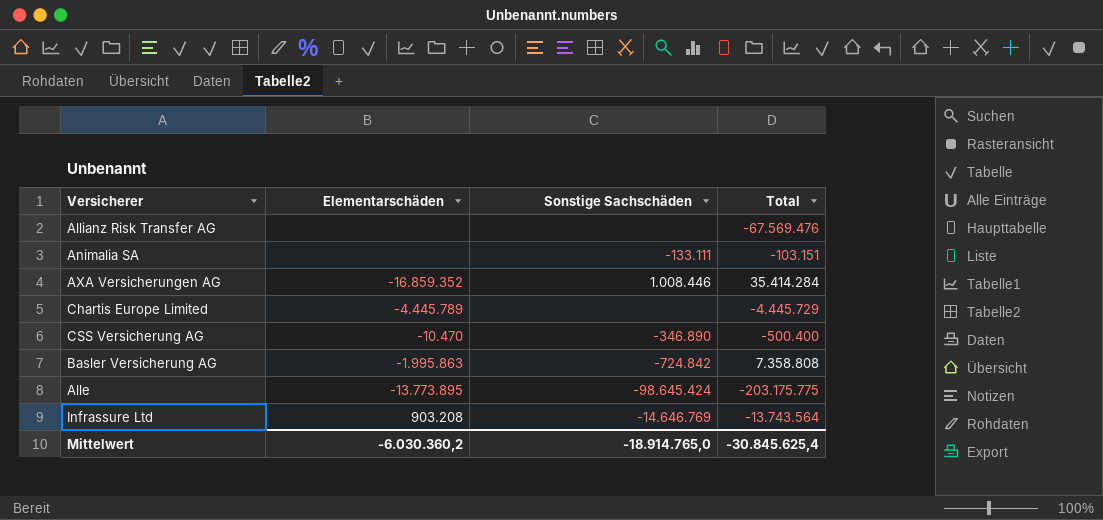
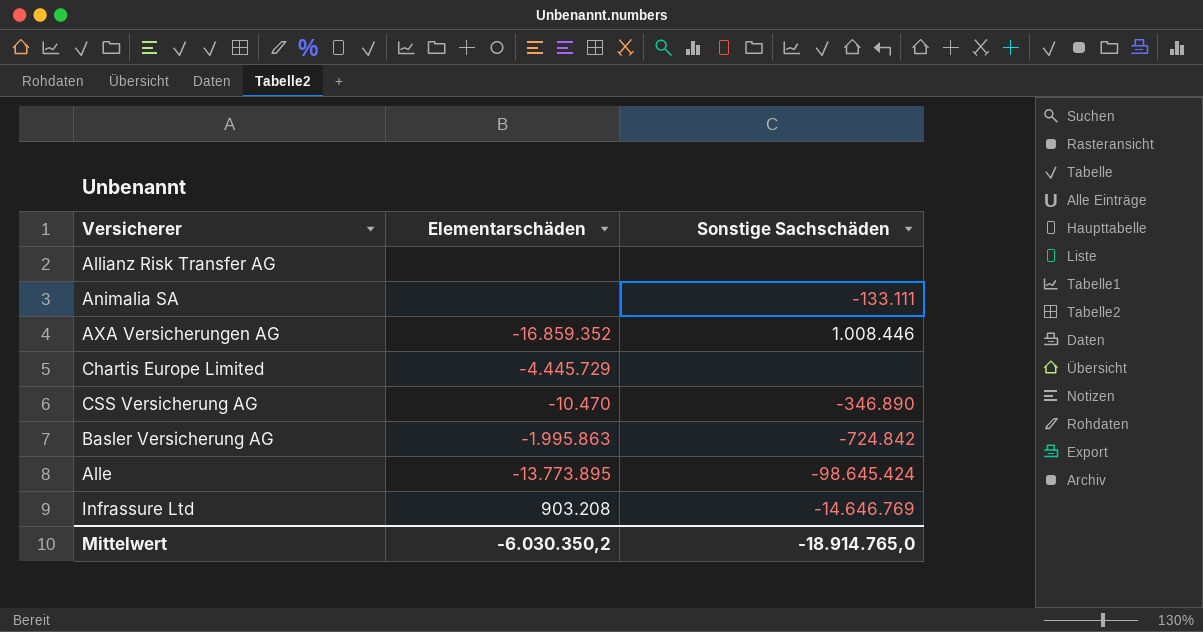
column Total | position: 4 -> none
Chartis Europe Limited | Elementarschäden: -4.445.789 -> -4.445.729
Mittelwert | Elementarschäden: -6.030.360,2 -> -6.030.350,2

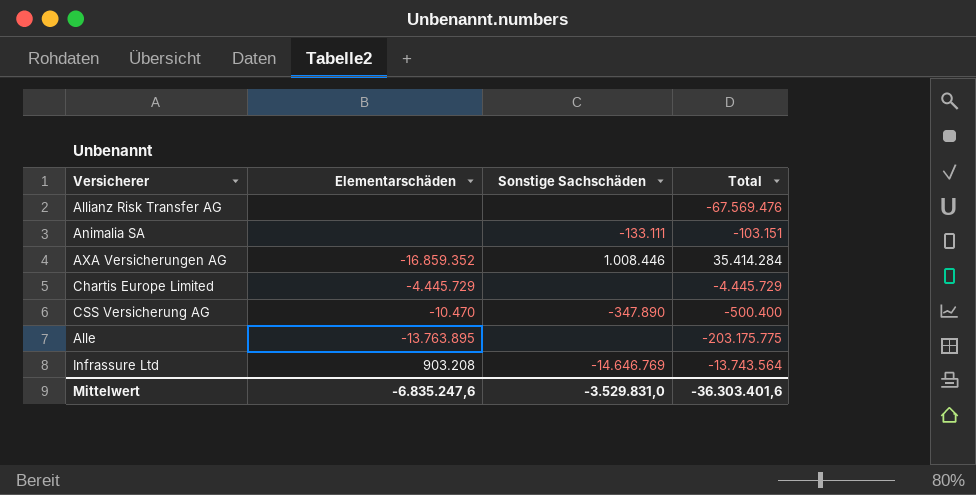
column Total | position: none -> 4
row Basler Versicherung AG: -1.995.863 | -724.842 -> none
CSS Versicherung AG | Sonstige Sachschäden: -346.890 -> -347.890
Alle | Elementarschäden: -13.773.895 -> -13.763.895
Alle | Sonstige Sachschäden: -98.645.424 -> none
Mittelwert | Elementarschäden: -6.030.350,2 -> -6.835.247,6
Mittelwert | Sonstige Sachschäden: -18.914.765,0 -> -3.529.831,0

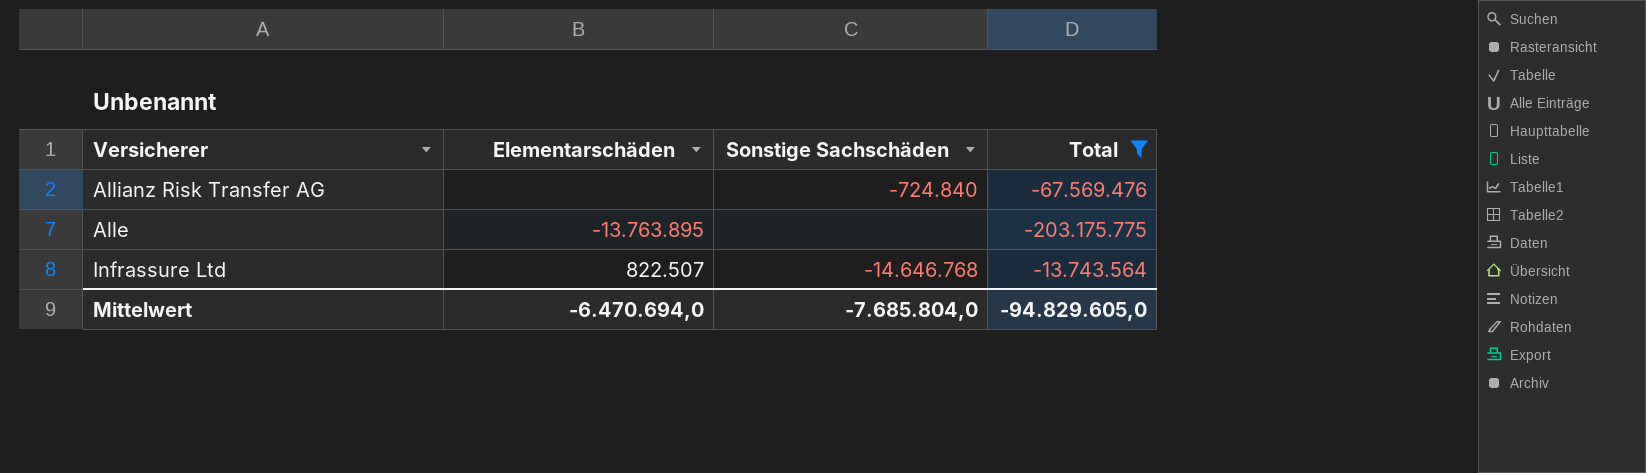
filter: none -> Total <= -13.743.564
Allianz Risk Transfer AG | Sonstige Sachschäden: none -> -724.840
Infrassure Ltd | Elementarschäden: 903.208 -> 822.507
Infrassure Ltd | Sonstige Sachschäden: -14.646.769 -> -14.646.768
Mittelwert | Elementarschäden: -6.835.247,6 -> -6.470.694,0
Mittelwert | Sonstige Sachschäden: -3.529.831,0 -> -7.685.804,0
Mittelwert | Total: -36.303.401,6 -> -94.829.605,0

